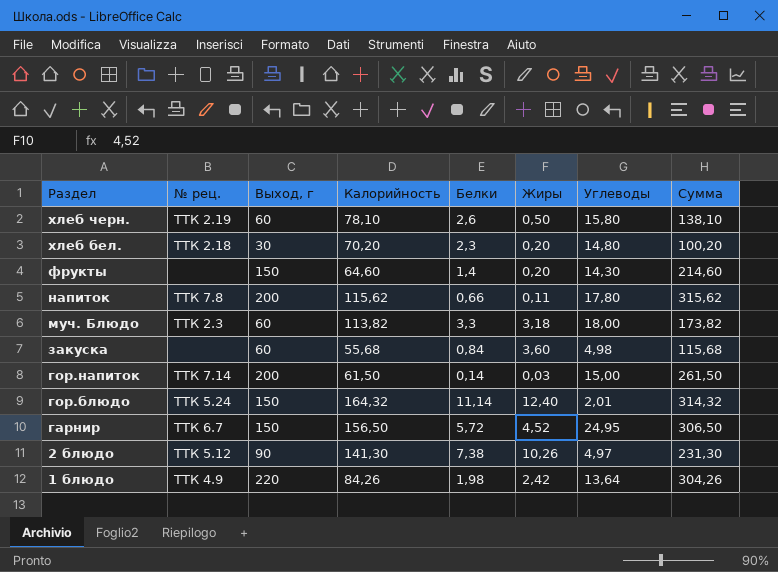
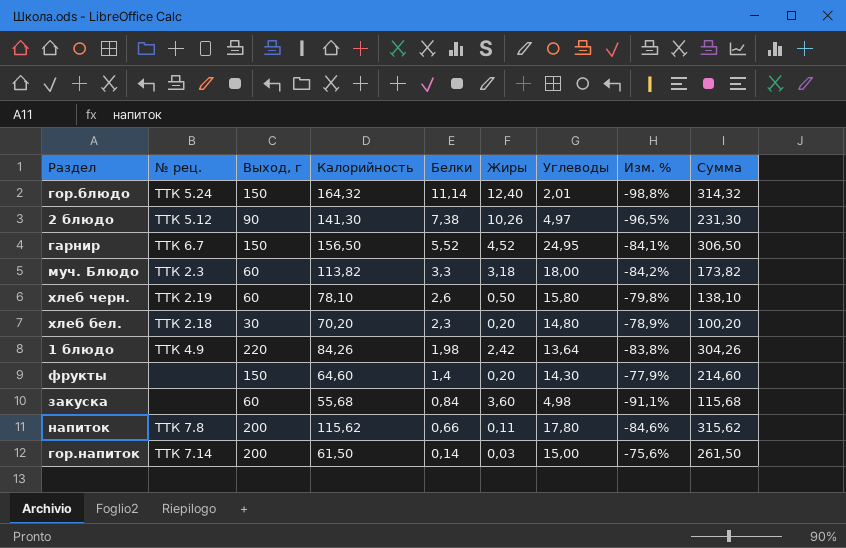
row order: Раздел descending -> Белки descending
column Изм. % | formula: none -> ([Углеводы] - [Калорийность]) / [Калорийность]
гарнир | Белки: 5,72 -> 5,52

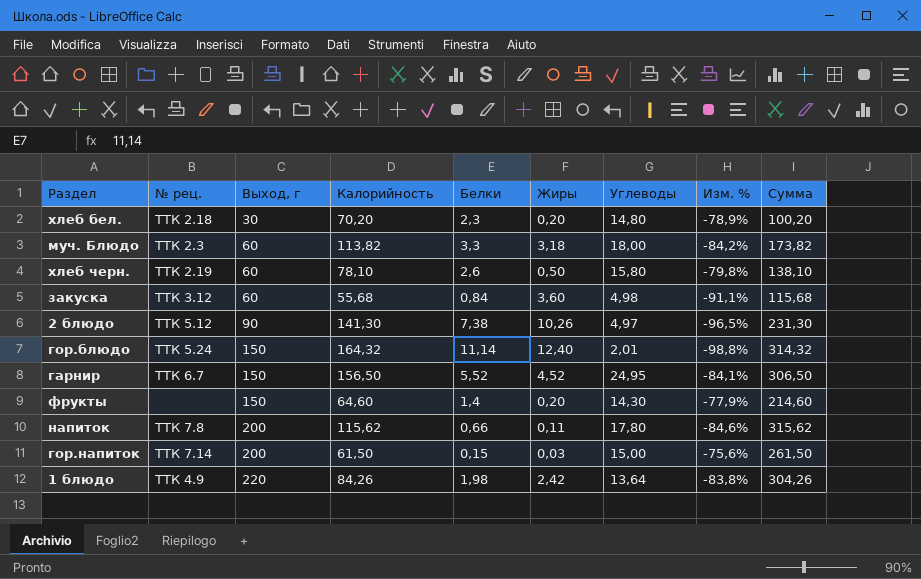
row order: Белки descending -> Выход, г ascending
закуска | № рец.: none -> ТТК 3.12
гор.напиток | Белки: 0,14 -> 0,15

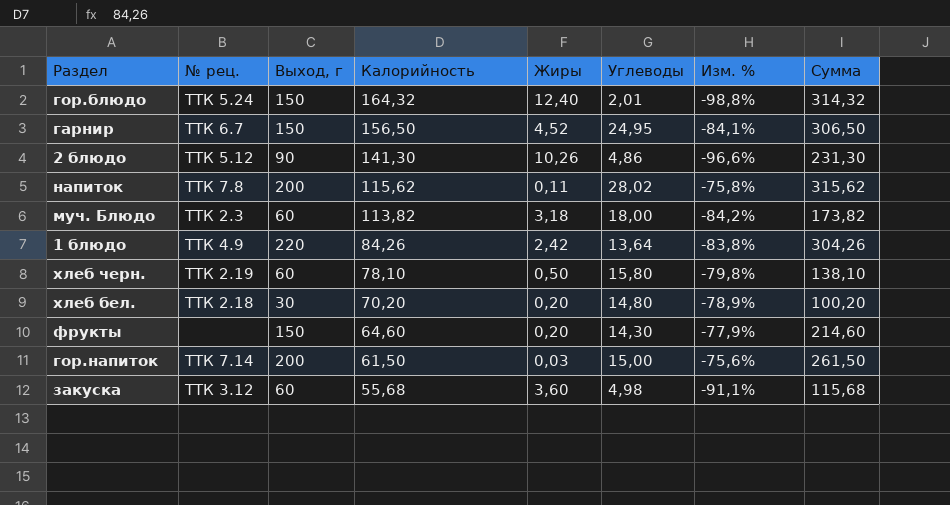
row order: Выход, г ascending -> Калорийность descending
column Белки | position: 5 -> none
2 блюдо | Углеводы: 4,97 -> 4,86
2 блюдо | Изм. %: -96,5% -> -96,6%
напиток | Углеводы: 17,80 -> 28,02
напиток | Изм. %: -84,6% -> -75,8%

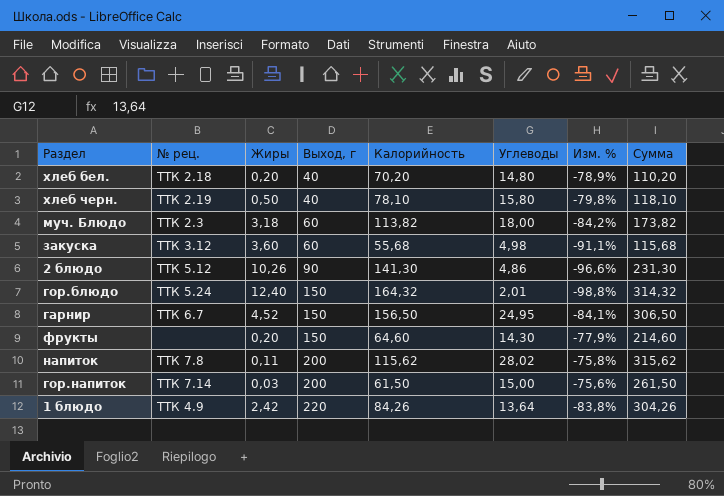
row order: Калорийность descending -> Выход, г ascending
column Жиры | position: 5 -> 3
хлеб бел. | Выход, г: 30 -> 40
хлеб бел. | Сумма: 100,20 -> 110,20
хлеб черн. | Выход, г: 60 -> 40
хлеб черн. | Сумма: 138,10 -> 118,10

